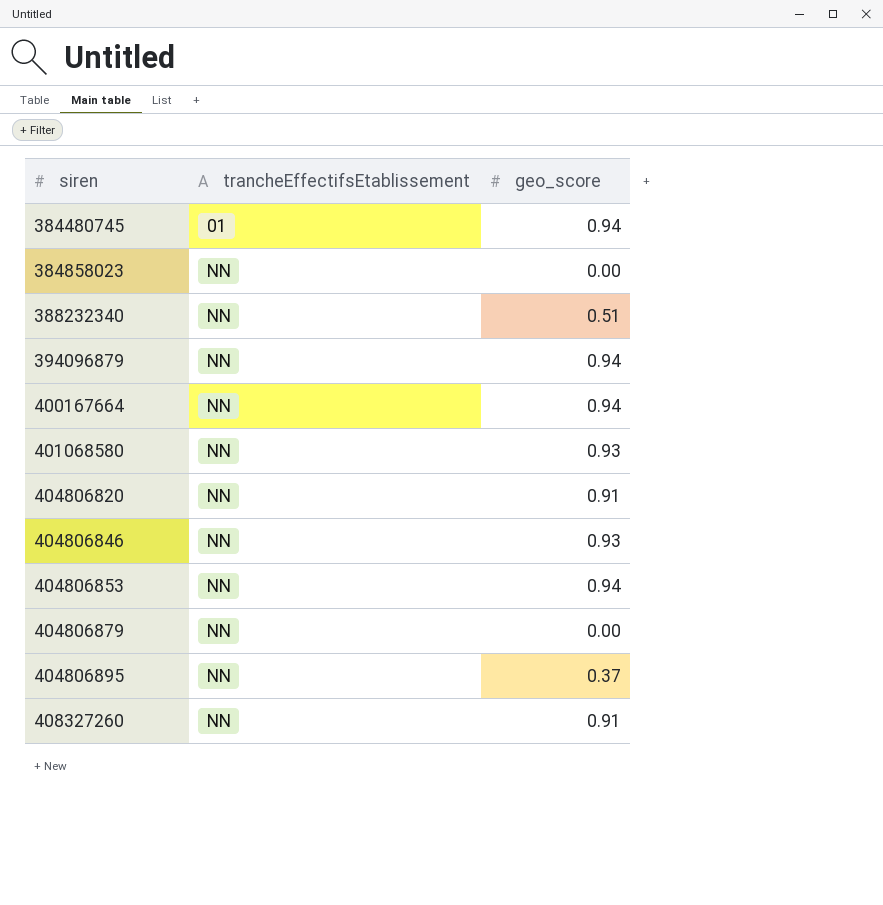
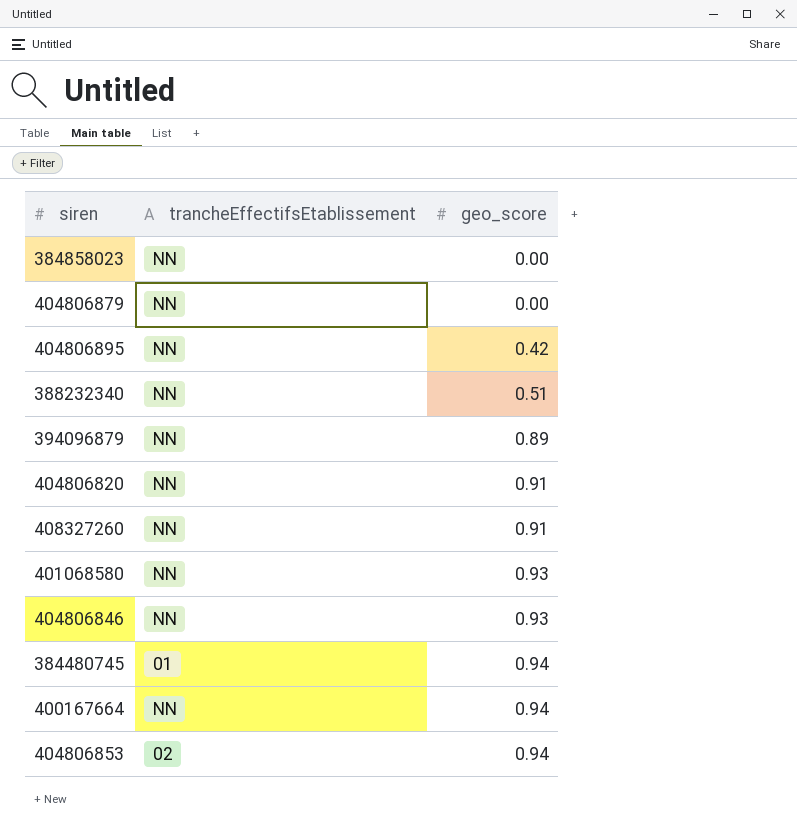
row order: siren ascending -> geo_score ascending
404806895 | geo_score: 0.37 -> 0.42
394096879 | geo_score: 0.94 -> 0.89
404806853 | trancheEffectifsEtablissement: NN -> 02

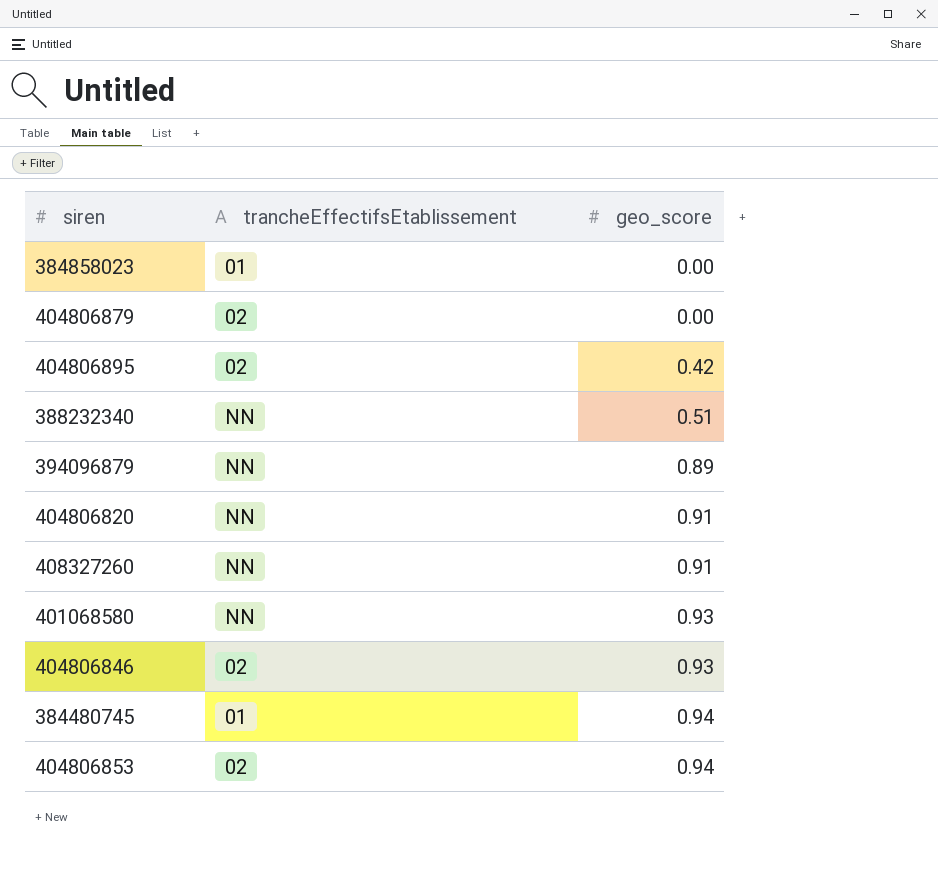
row 400167664: NN | 0.94 -> none
384858023 | trancheEffectifsEtablissement: NN -> 01
404806879 | trancheEffectifsEtablissement: NN -> 02
404806895 | trancheEffectifsEtablissement: NN -> 02
404806846 | trancheEffectifsEtablissement: NN -> 02

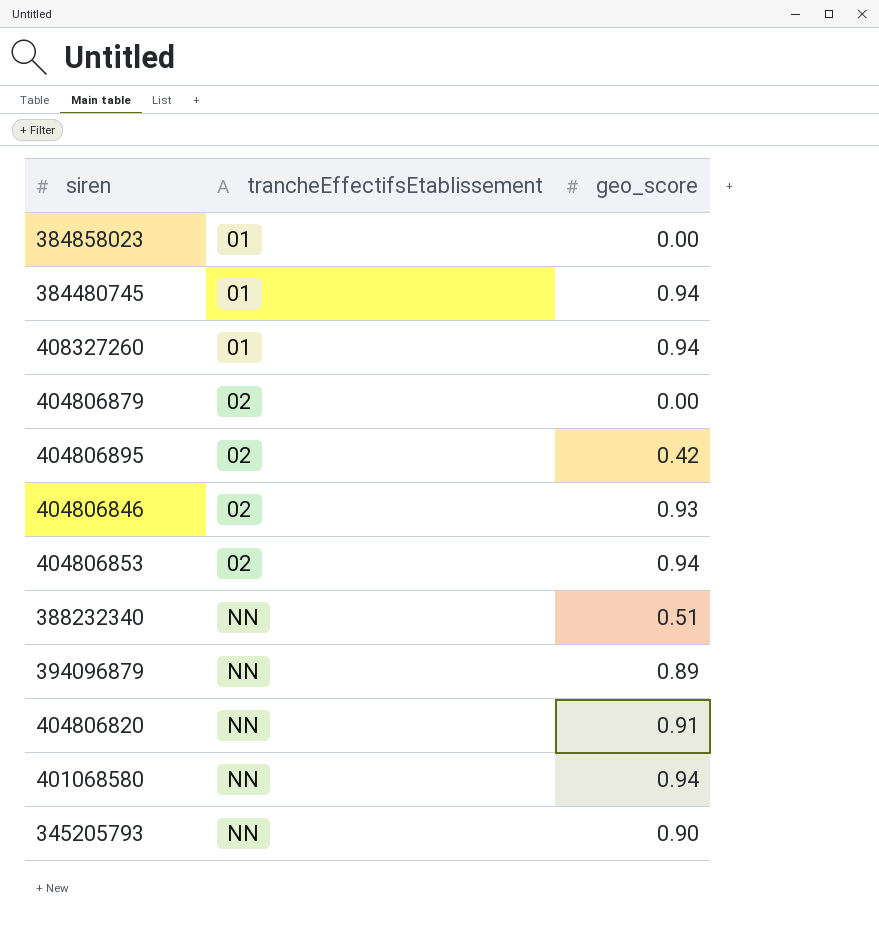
row order: geo_score ascending -> trancheEffectifsEtablissement ascending
408327260 | trancheEffectifsEtablissement: NN -> 01
408327260 | geo_score: 0.91 -> 0.94
401068580 | geo_score: 0.93 -> 0.94
row 345205793: none -> NN | 0.90

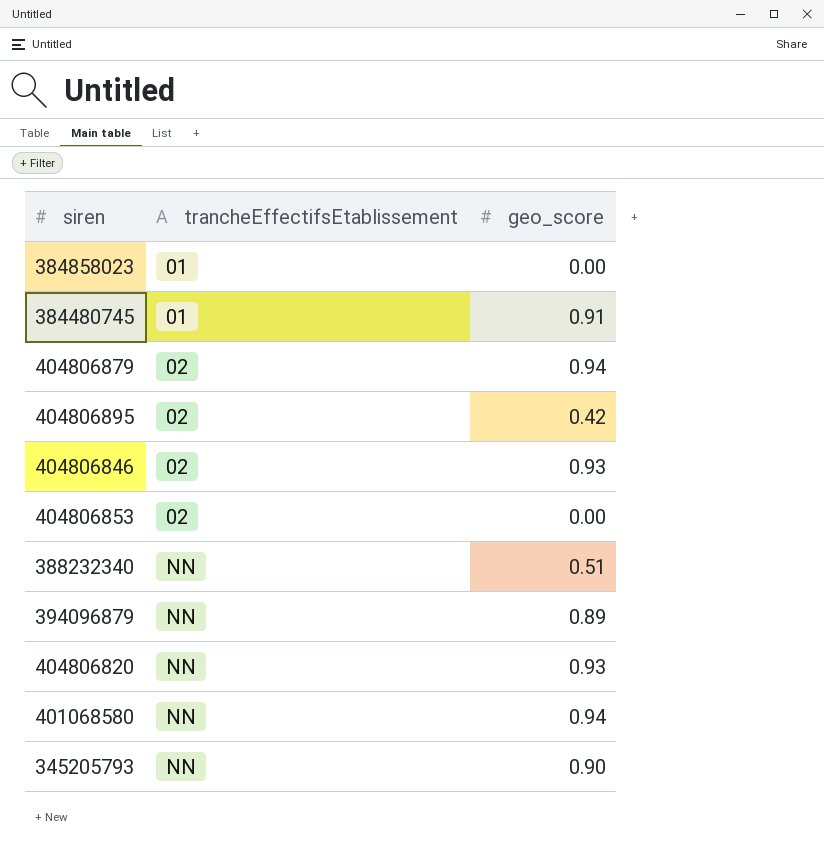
row 408327260: 01 | 0.94 -> none
384480745 | geo_score: 0.94 -> 0.91
404806879 | geo_score: 0.00 -> 0.94
404806853 | geo_score: 0.94 -> 0.00
404806820 | geo_score: 0.91 -> 0.93

